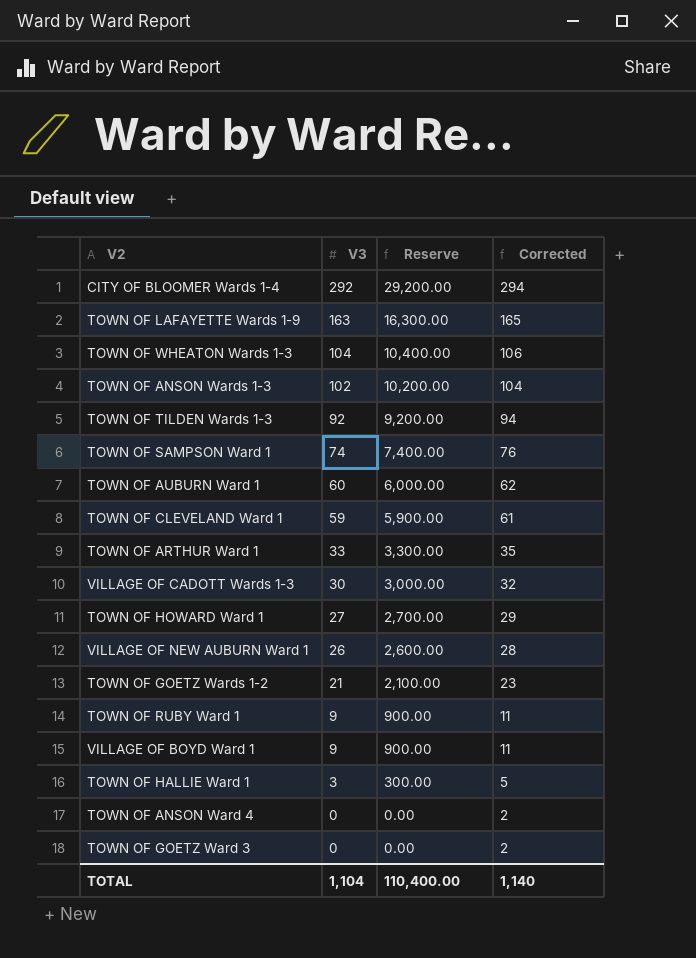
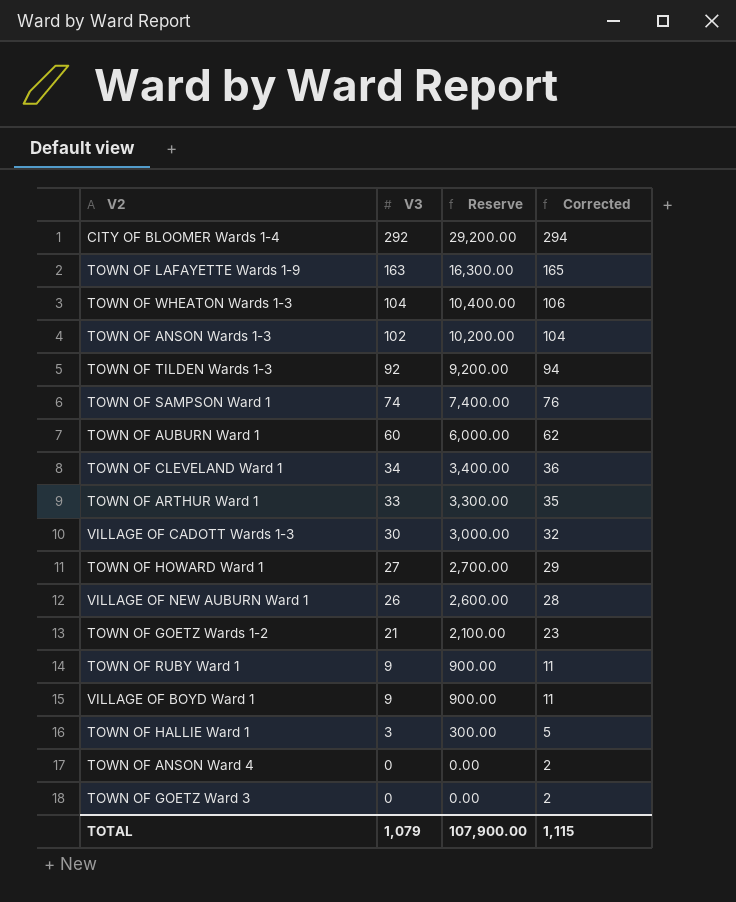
TOWN OF CLEVELAND Ward 1 | V3: 59 -> 34
TOWN OF CLEVELAND Ward 1 | Reserve: 5,900.00 -> 3,400.00
TOWN OF CLEVELAND Ward 1 | Corrected: 61 -> 36
TOTAL | V3: 1,104 -> 1,079
TOTAL | Reserve: 110,400.00 -> 107,900.00
TOTAL | Corrected: 1,140 -> 1,115

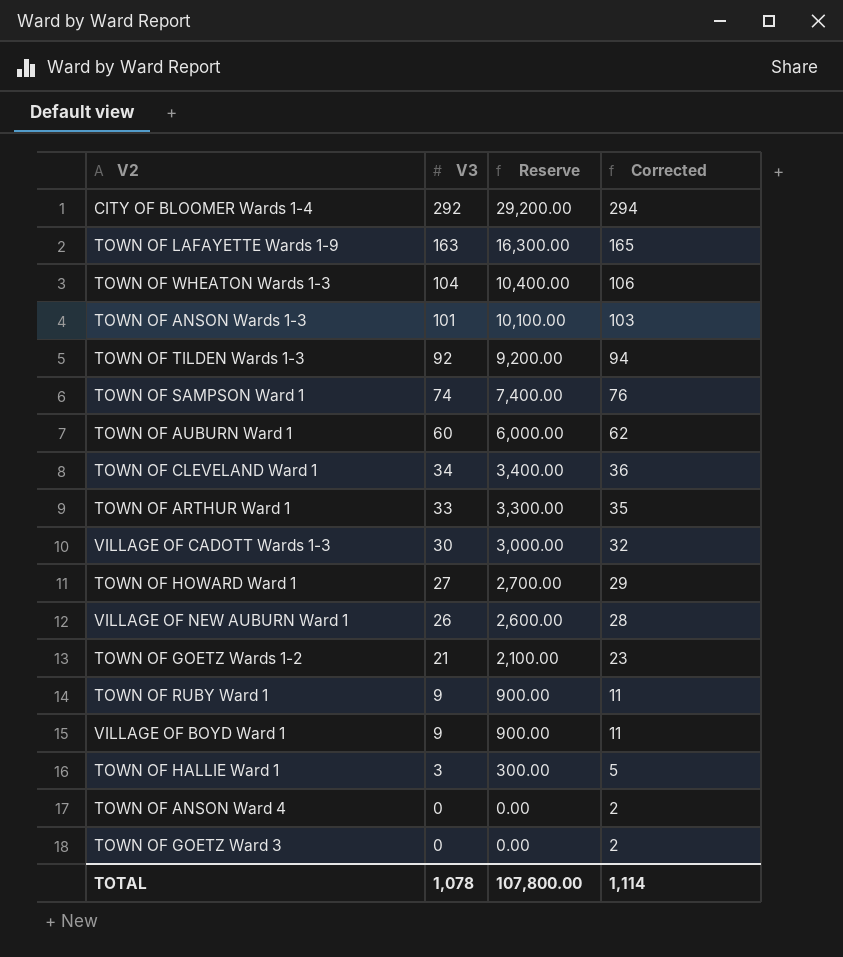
TOWN OF ANSON Wards 1-3 | V3: 102 -> 101
TOWN OF ANSON Wards 1-3 | Reserve: 10,200.00 -> 10,100.00
TOWN OF ANSON Wards 1-3 | Corrected: 104 -> 103
TOTAL | V3: 1,079 -> 1,078
TOTAL | Reserve: 107,900.00 -> 107,800.00
TOTAL | Corrected: 1,115 -> 1,114

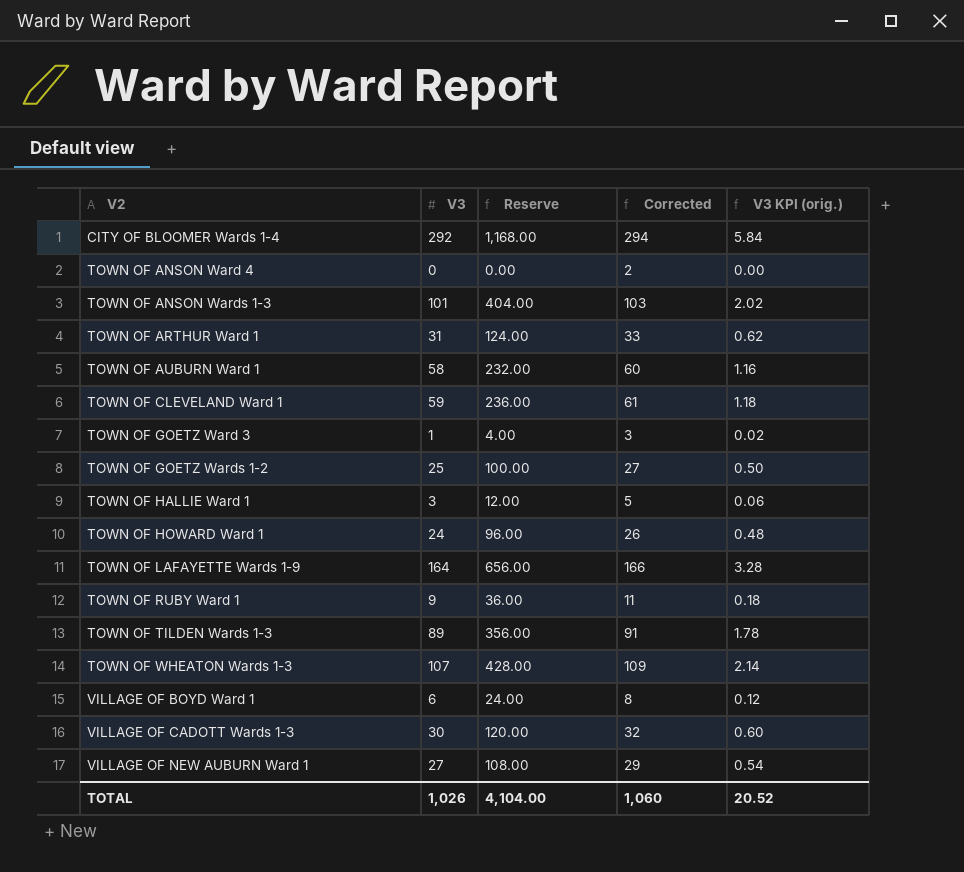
row order: V3 descending -> V2 ascending
column Reserve | formula: [V3] * 100 -> [V3] * 4
column V3 KPI (orig.) | formula: none -> [V3] * 0.02
row TOWN OF SAMPSON Ward 1: 74 | 7,400.00 | 76 -> none
TOWN OF ARTHUR Ward 1 | V3: 33 -> 31
TOWN OF ARTHUR Ward 1 | Corrected: 35 -> 33
TOWN OF AUBURN Ward 1 | V3: 60 -> 58
TOWN OF AUBURN Ward 1 | Corrected: 62 -> 60
TOWN OF CLEVELAND Ward 1 | V3: 34 -> 59
TOWN OF CLEVELAND Ward 1 | Corrected: 36 -> 61
TOWN OF GOETZ Ward 3 | V3: 0 -> 1
TOWN OF GOETZ Ward 3 | Corrected: 2 -> 3
TOWN OF GOETZ Wards 1-2 | V3: 21 -> 25
TOWN OF GOETZ Wards 1-2 | Corrected: 23 -> 27
TOWN OF HOWARD Ward 1 | V3: 27 -> 24
TOWN OF HOWARD Ward 1 | Corrected: 29 -> 26
TOWN OF LAFAYETTE Wards 1-9 | V3: 163 -> 164
TOWN OF LAFAYETTE Wards 1-9 | Corrected: 165 -> 166
TOWN OF TILDEN Wards 1-3 | V3: 92 -> 89
TOWN OF TILDEN Wards 1-3 | Corrected: 94 -> 91
TOWN OF WHEATON Wards 1-3 | V3: 104 -> 107
TOWN OF WHEATON Wards 1-3 | Corrected: 106 -> 109
VILLAGE OF BOYD Ward 1 | V3: 9 -> 6
VILLAGE OF BOYD Ward 1 | Corrected: 11 -> 8
VILLAGE OF NEW AUBURN Ward 1 | V3: 26 -> 27
VILLAGE OF NEW AUBURN Ward 1 | Corrected: 28 -> 29
TOTAL | V3: 1,078 -> 1,026
TOTAL | Reserve: 107,800.00 -> 4,104.00
TOTAL | Corrected: 1,114 -> 1,060

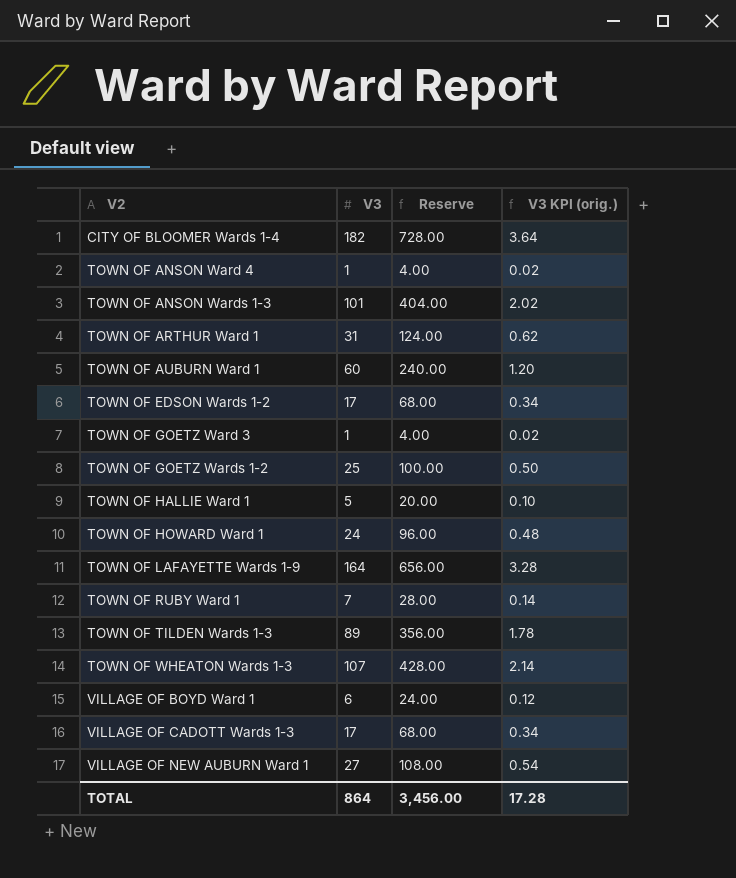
column Corrected | formula: [V3] + 2 -> none
row TOWN OF CLEVELAND Ward 1: 59 | 236.00 | 61 | 1.18 -> none
CITY OF BLOOMER Wards 1-4 | V3: 292 -> 182
CITY OF BLOOMER Wards 1-4 | Reserve: 1,168.00 -> 728.00
CITY OF BLOOMER Wards 1-4 | V3 KPI (orig.): 5.84 -> 3.64
TOWN OF ANSON Ward 4 | V3: 0 -> 1
TOWN OF ANSON Ward 4 | Reserve: 0.00 -> 4.00
TOWN OF ANSON Ward 4 | V3 KPI (orig.): 0.00 -> 0.02
TOWN OF AUBURN Ward 1 | V3: 58 -> 60
TOWN OF AUBURN Ward 1 | Reserve: 232.00 -> 240.00
TOWN OF AUBURN Ward 1 | V3 KPI (orig.): 1.16 -> 1.20
row TOWN OF EDSON Wards 1-2: none -> 17 | 68.00 | 0.34
TOWN OF HALLIE Ward 1 | V3: 3 -> 5
TOWN OF HALLIE Ward 1 | Reserve: 12.00 -> 20.00
TOWN OF HALLIE Ward 1 | V3 KPI (orig.): 0.06 -> 0.10
TOWN OF RUBY Ward 1 | V3: 9 -> 7
TOWN OF RUBY Ward 1 | Reserve: 36.00 -> 28.00
TOWN OF RUBY Ward 1 | V3 KPI (orig.): 0.18 -> 0.14
VILLAGE OF CADOTT Wards 1-3 | V3: 30 -> 17
VILLAGE OF CADOTT Wards 1-3 | Reserve: 120.00 -> 68.00
VILLAGE OF CADOTT Wards 1-3 | V3 KPI (orig.): 0.60 -> 0.34
TOTAL | V3: 1,026 -> 864
TOTAL | Reserve: 4,104.00 -> 3,456.00
TOTAL | V3 KPI (orig.): 20.52 -> 17.28

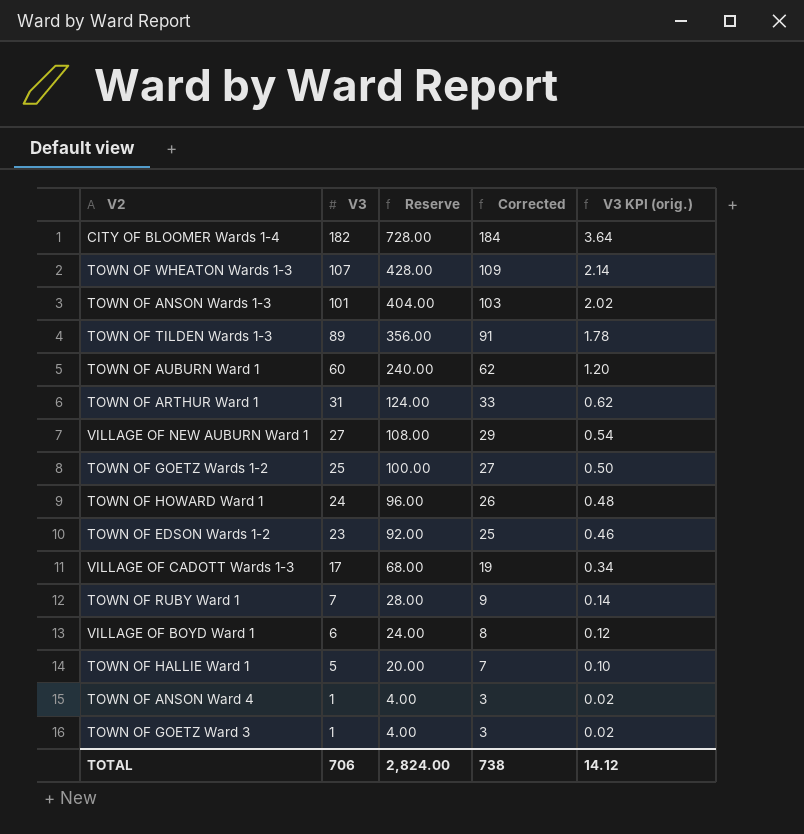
row order: V2 ascending -> V3 descending
column Corrected | formula: none -> [V3] + 2
row TOWN OF LAFAYETTE Wards 1-9: 164 | 656.00 | 3.28 -> none
TOWN OF EDSON Wards 1-2 | V3: 17 -> 23
TOWN OF EDSON Wards 1-2 | Reserve: 68.00 -> 92.00
TOWN OF EDSON Wards 1-2 | V3 KPI (orig.): 0.34 -> 0.46
TOTAL | V3: 864 -> 706
TOTAL | Reserve: 3,456.00 -> 2,824.00
TOTAL | V3 KPI (orig.): 17.28 -> 14.12

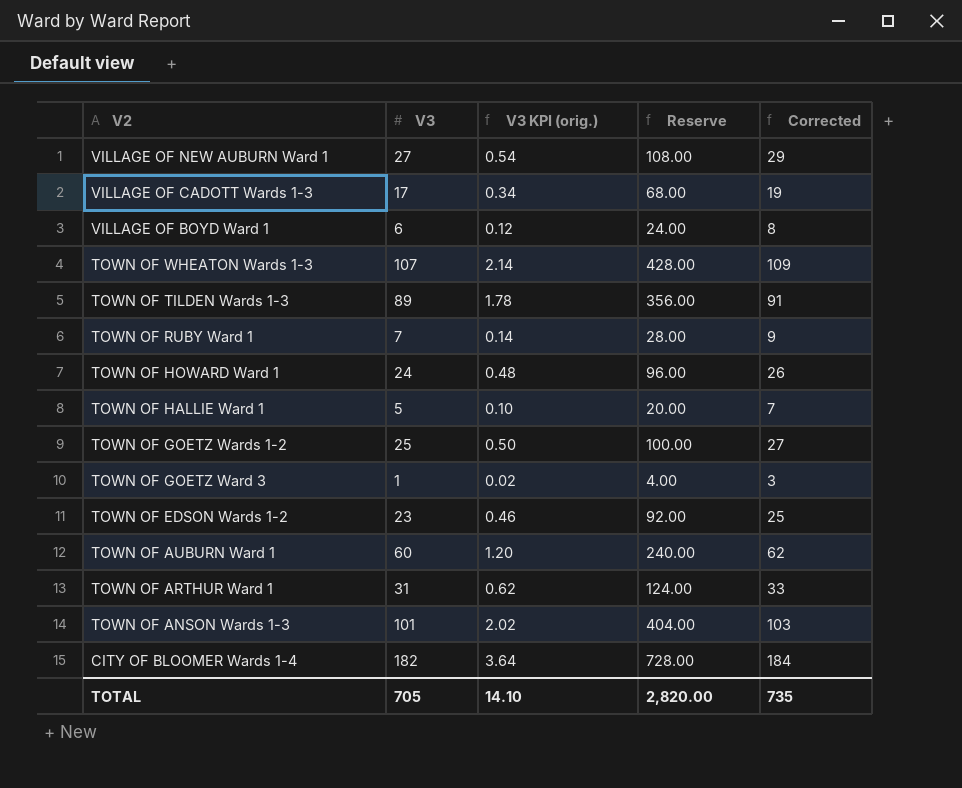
row order: V3 descending -> V2 descending
column V3 KPI (orig.) | position: 5 -> 3
row TOWN OF ANSON Ward 4: 1 | 4.00 | 3 | 0.02 -> none
TOTAL | V3: 706 -> 705
TOTAL | V3 KPI (orig.): 14.12 -> 14.10
TOTAL | Reserve: 2,824.00 -> 2,820.00
TOTAL | Corrected: 738 -> 735

